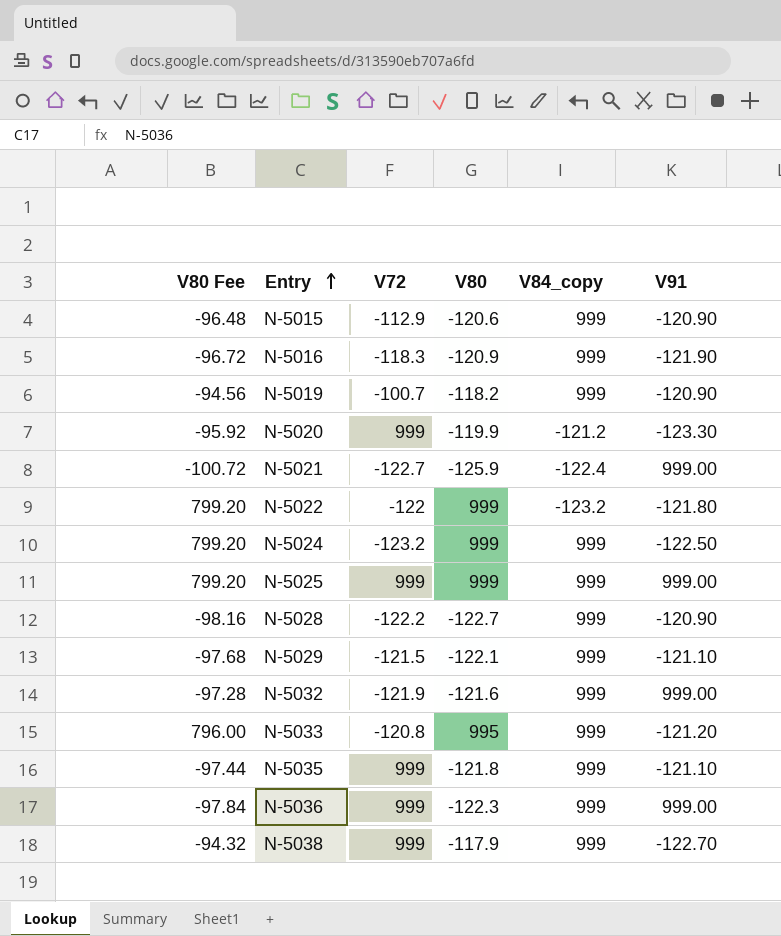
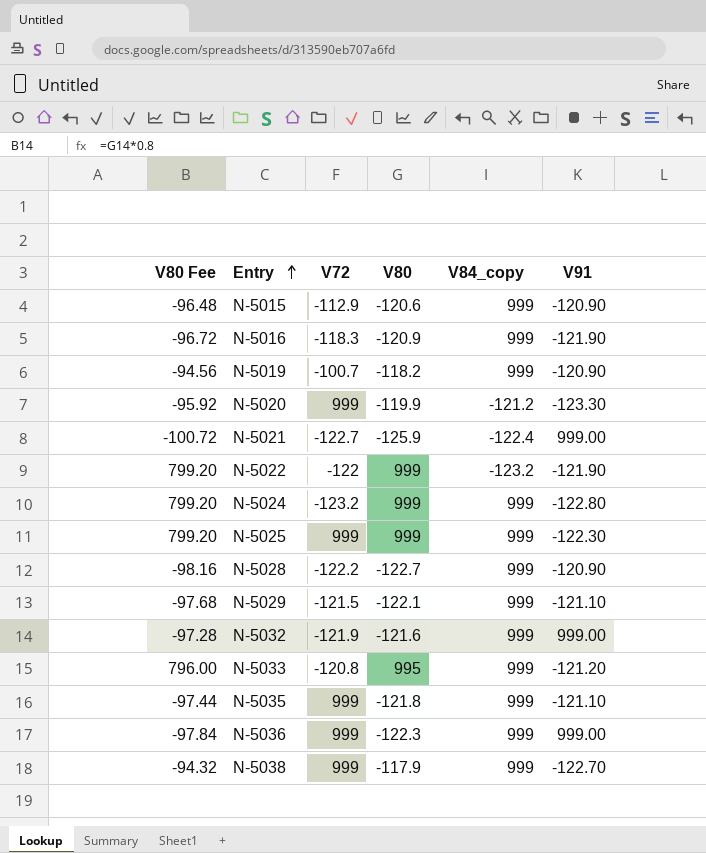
N-5022 | V91: -121.80 -> -121.90
N-5024 | V91: -122.50 -> -122.80
N-5025 | V91: 999.00 -> -122.30

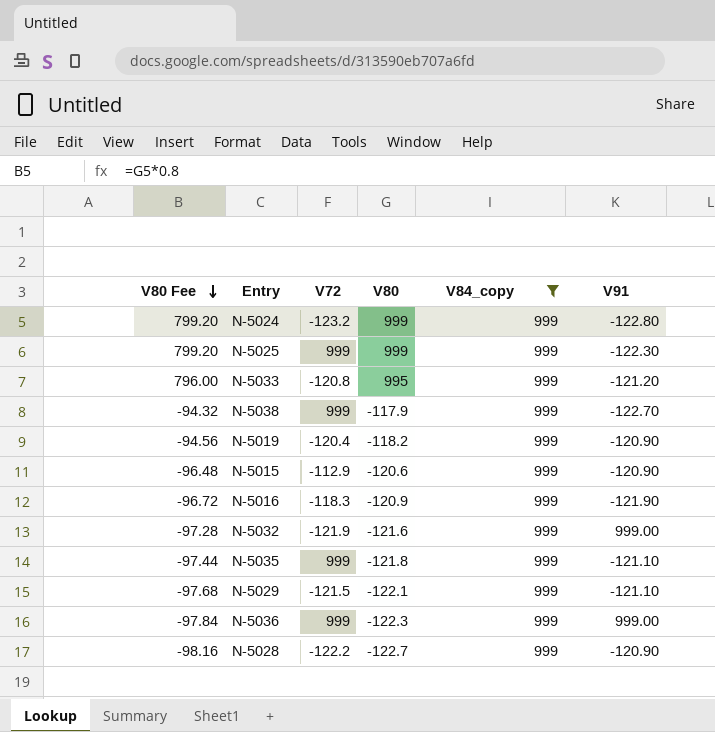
filter: none -> V84_copy = 999
row order: Entry ascending -> V80 Fee descending
N-5019 | V72: -100.7 -> -120.4

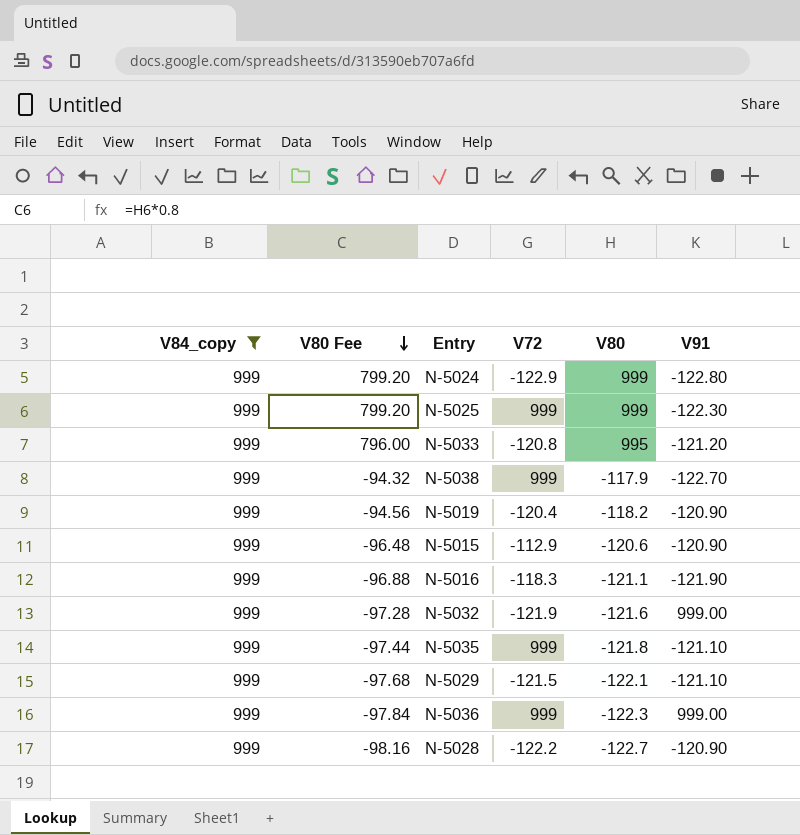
column V84_copy | position: 5 -> 1
N-5024 | V72: -123.2 -> -122.9
N-5016 | V80 Fee: -96.72 -> -96.88
N-5016 | V80: -120.9 -> -121.1

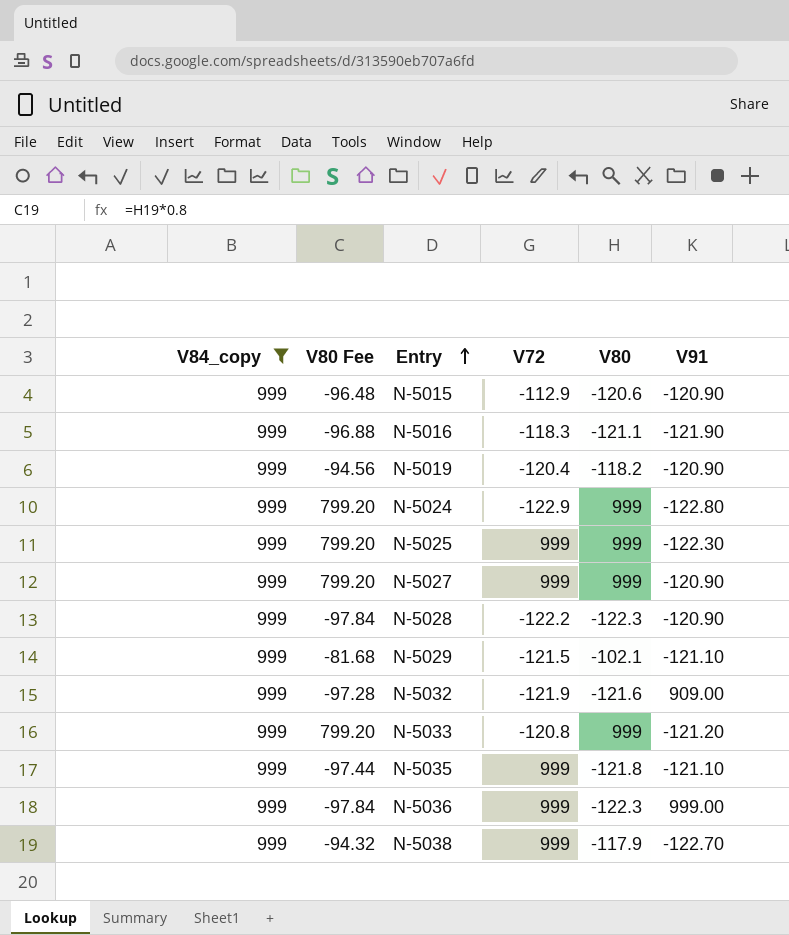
row order: V80 Fee descending -> Entry ascending
row N-5027: none -> 999 | 799.20 | 999 | 999 | -120.90
N-5028 | V80 Fee: -98.16 -> -97.84
N-5028 | V80: -122.7 -> -122.3
N-5029 | V80 Fee: -97.68 -> -81.68
N-5029 | V80: -122.1 -> -102.1
N-5032 | V91: 999.00 -> 909.00
N-5033 | V80 Fee: 796.00 -> 799.20
N-5033 | V80: 995 -> 999

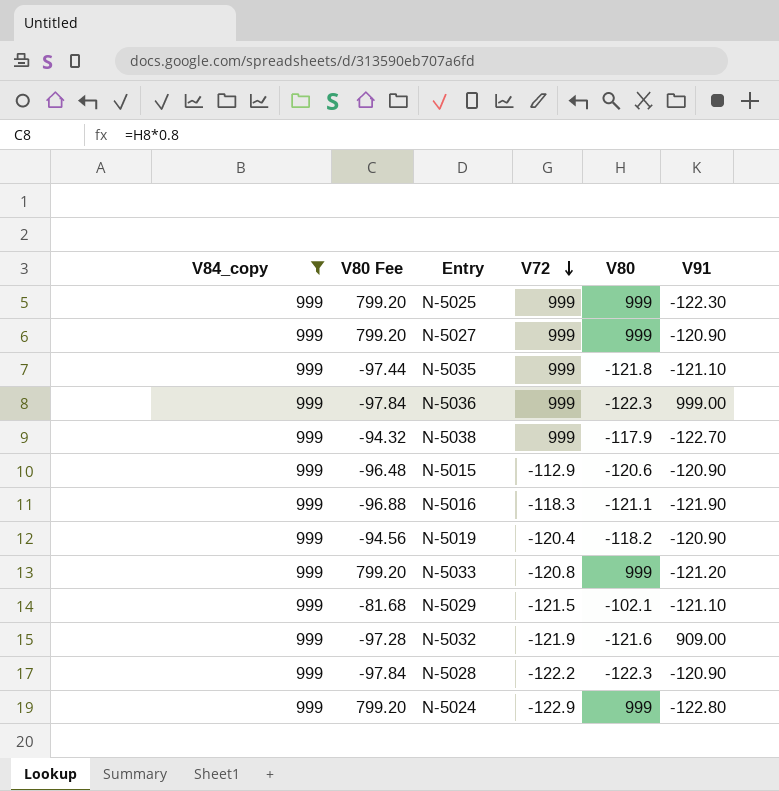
row order: Entry ascending -> V72 descending

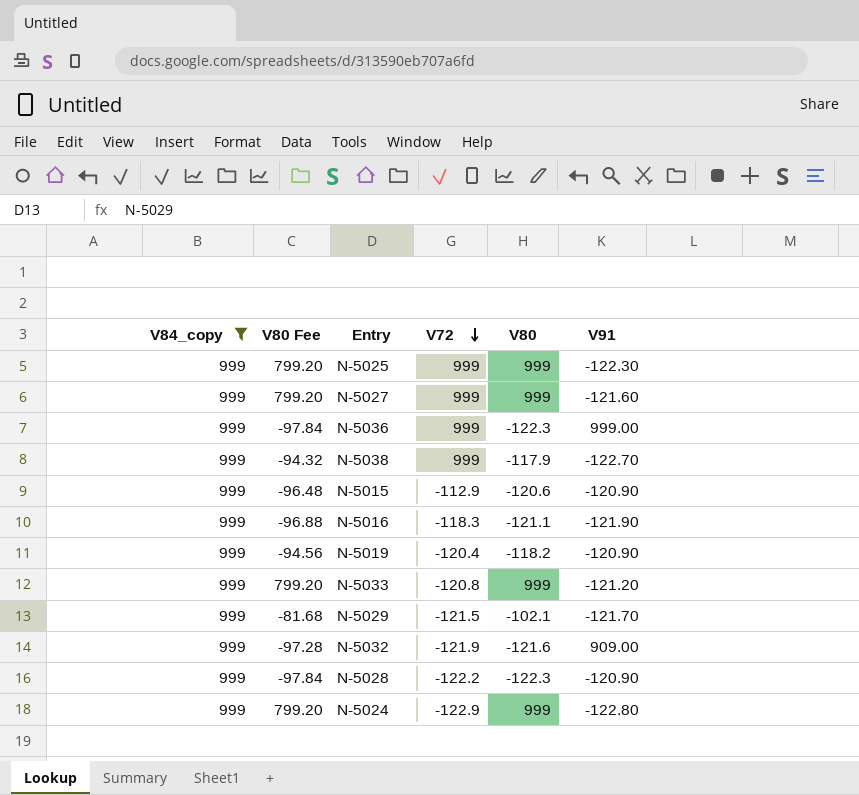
row N-5035: 999 | -97.44 | 999 | -121.8 | -121.10 -> none
N-5027 | V91: -120.90 -> -121.60
N-5029 | V91: -121.10 -> -121.70

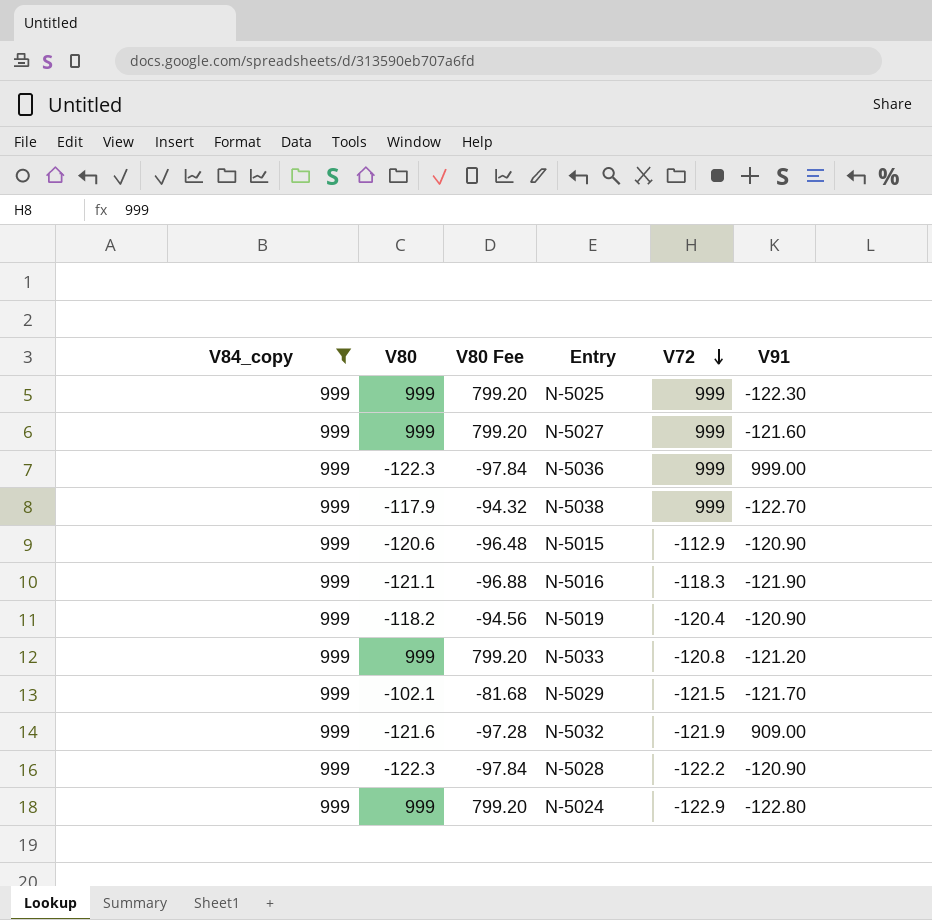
column V80 | position: 5 -> 2

